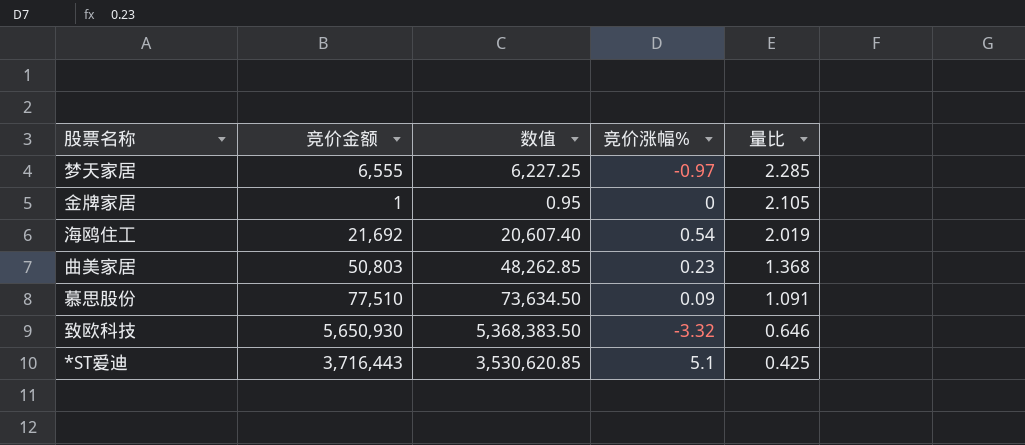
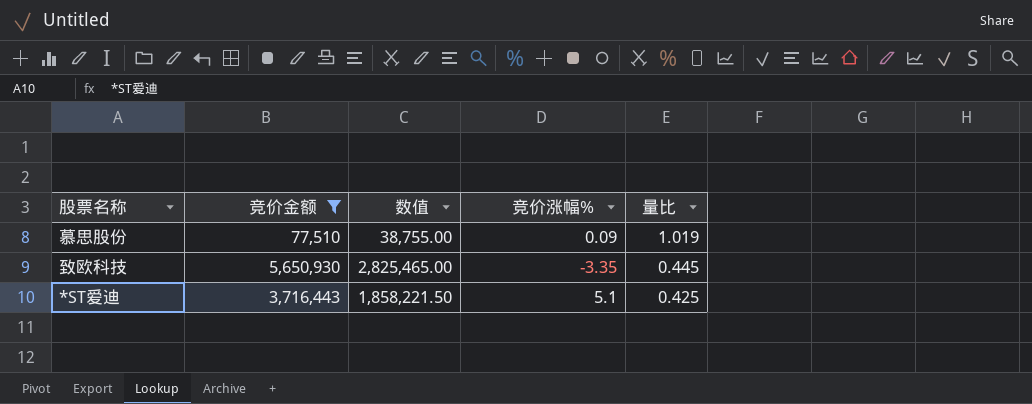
filter: none -> 竞价金额 >= 77,510
column 数值 | formula: [竞价金额] * 0.95 -> [竞价金额] * 0.5
慕思股份 | 量比: 1.091 -> 1.019
致欧科技 | 竞价涨幅%: -3.32 -> -3.35
致欧科技 | 量比: 0.646 -> 0.445

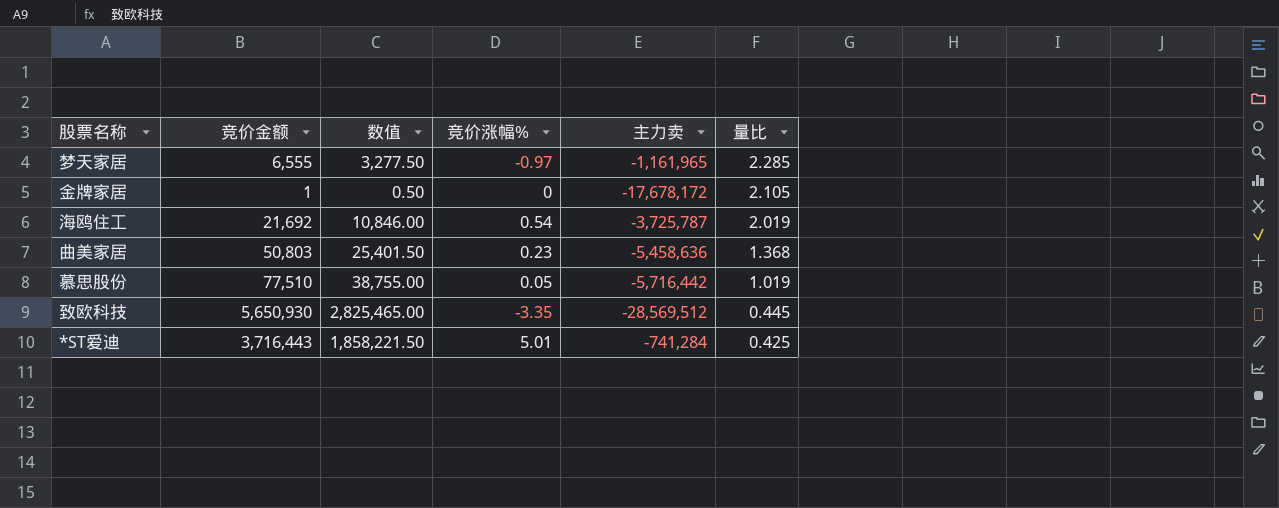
filter: 竞价金额 >= 77,510 -> none
column 主力卖 | position: none -> 5
慕思股份 | 竞价涨幅%: 0.09 -> 0.05
*ST爱迪 | 竞价涨幅%: 5.1 -> 5.01

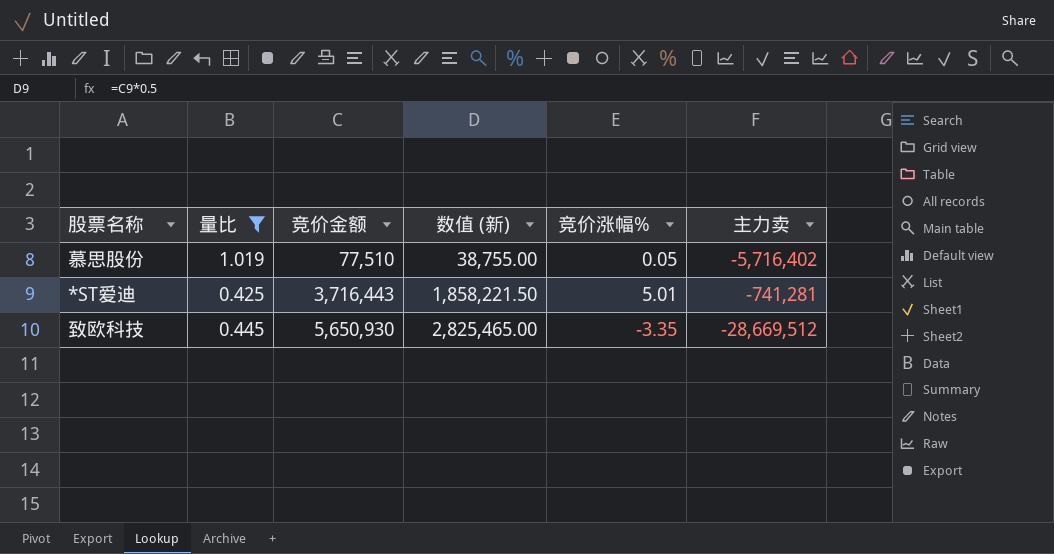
filter: none -> 量比 <= 1.019
row order: 量比 descending -> 竞价金额 ascending
column 量比 | position: 6 -> 2
column name: 数值 -> 数值 (新)
慕思股份 | 主力卖: -5,716,442 -> -5,716,402
*ST爱迪 | 主力卖: -741,284 -> -741,281
致欧科技 | 主力卖: -28,569,512 -> -28,669,512

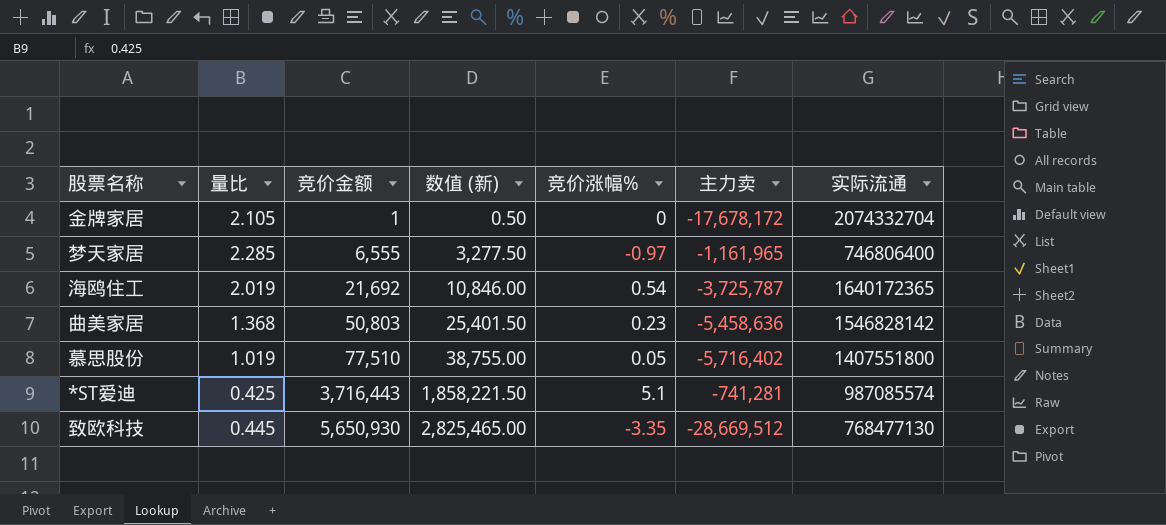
filter: 量比 <= 1.019 -> none
column 实际流通 | position: none -> 7
*ST爱迪 | 竞价涨幅%: 5.01 -> 5.1

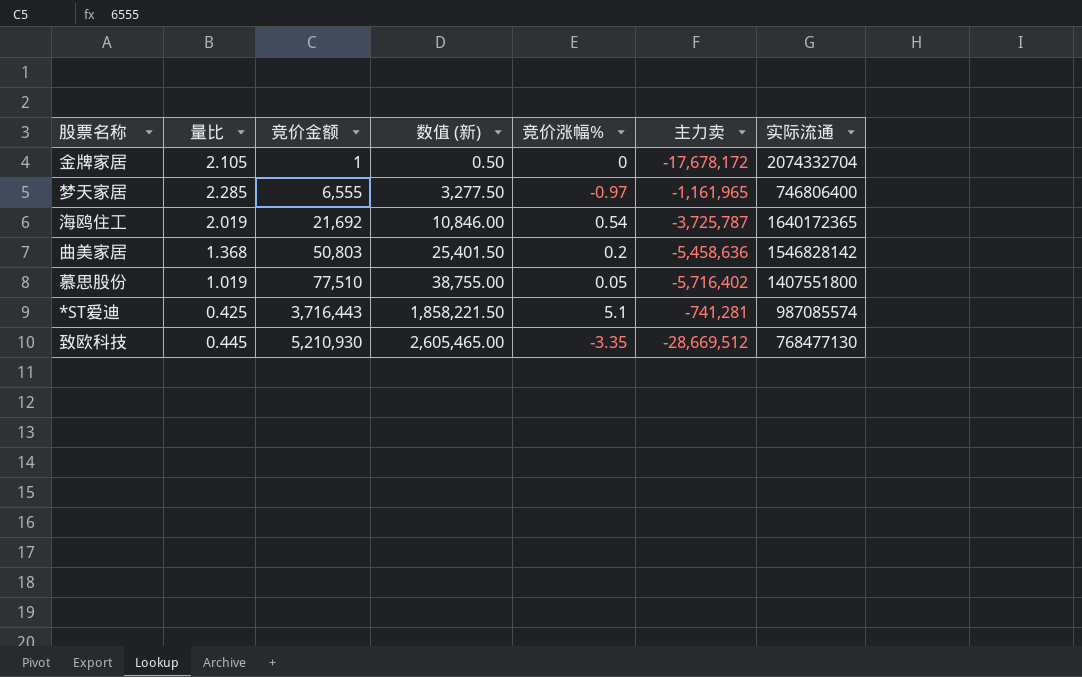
曲美家居 | 竞价涨幅%: 0.23 -> 0.2
致欧科技 | 竞价金额: 5,650,930 -> 5,210,930
致欧科技 | 数值 (新): 2,825,465.00 -> 2,605,465.00

